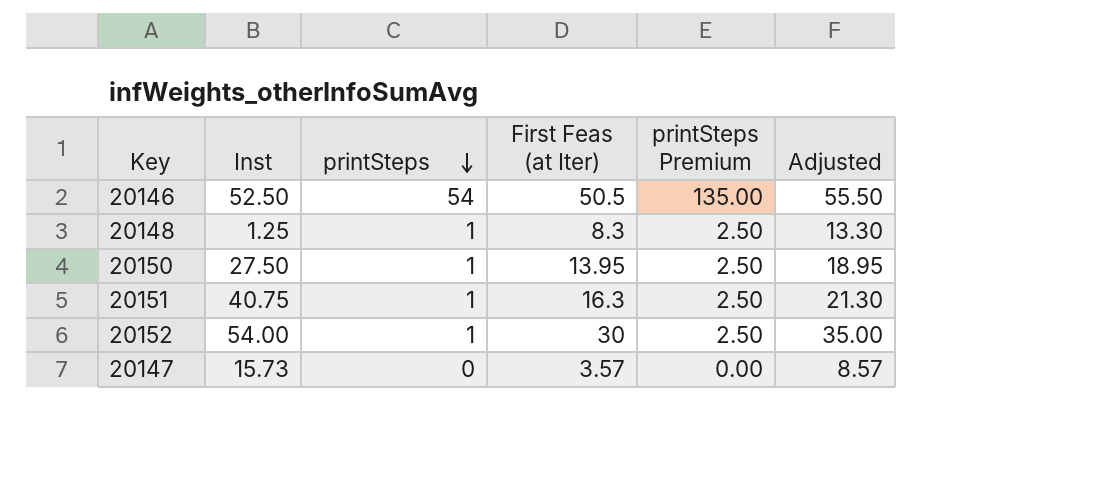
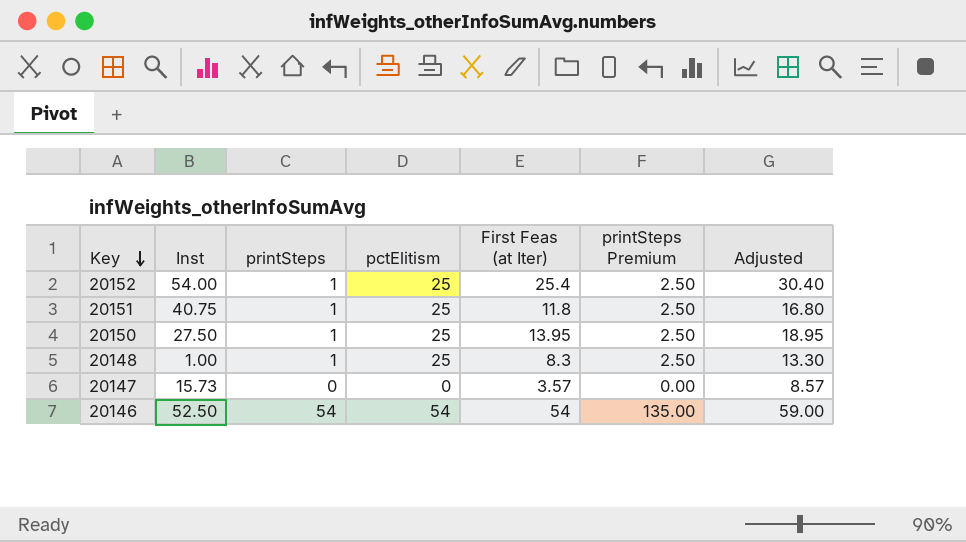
row order: printSteps descending -> Key descending
column pctElitism | position: none -> 4
20152 | First Feas (at Iter): 30 -> 25.4
20152 | Adjusted: 35.00 -> 30.40
20151 | First Feas (at Iter): 16.3 -> 11.8
20151 | Adjusted: 21.30 -> 16.80
20148 | Inst: 1.25 -> 1.00
20146 | First Feas (at Iter): 50.5 -> 54
20146 | Adjusted: 55.50 -> 59.00

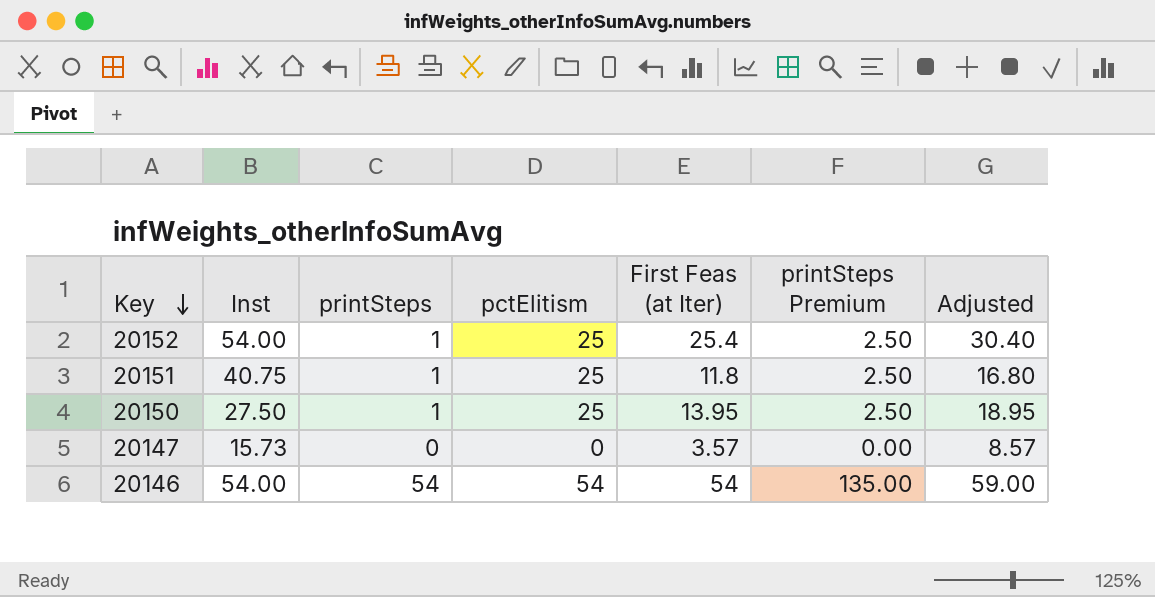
row 20148: 1.00 | 1 | 25 | 8.3 | 2.50 | 13.30 -> none
20146 | Inst: 52.50 -> 54.00

